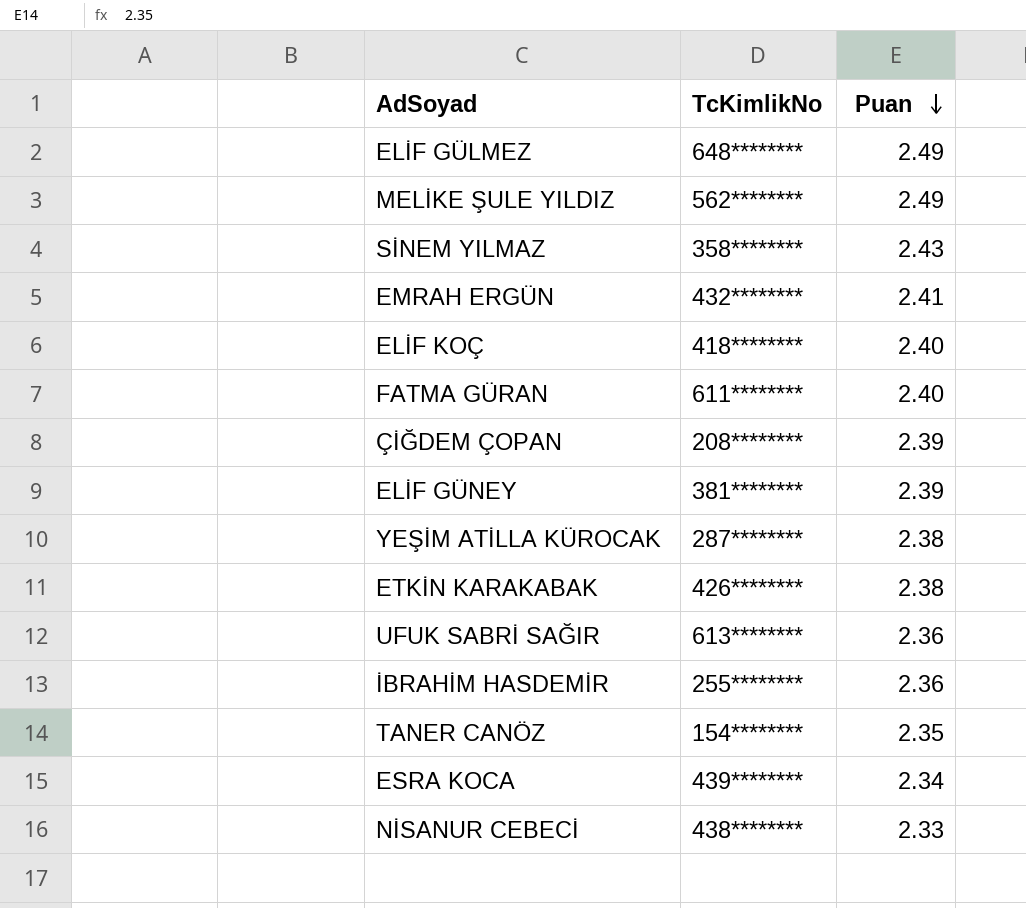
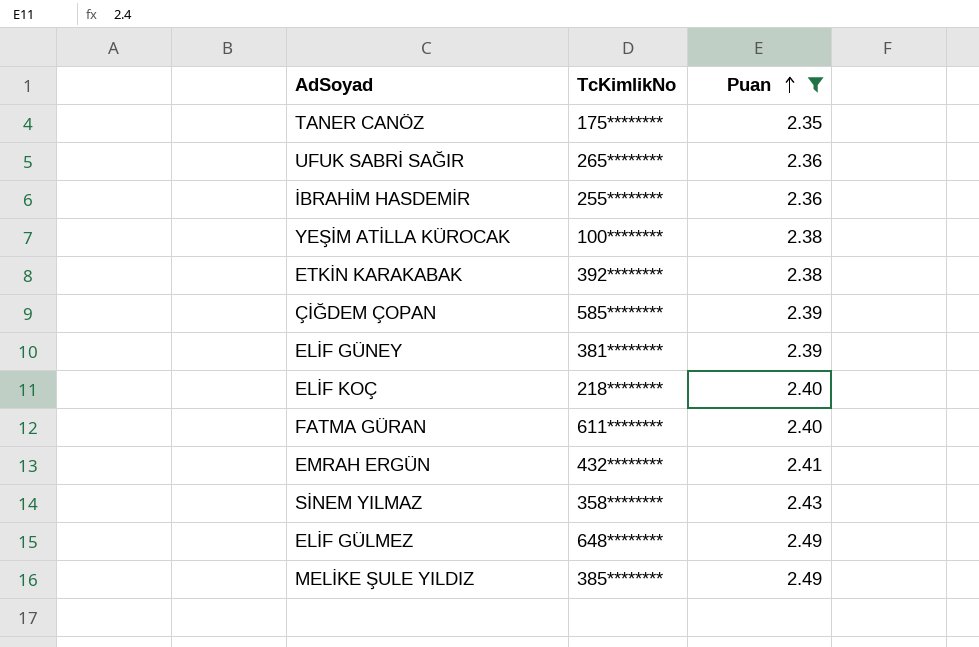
filter: none -> Puan >= 2.35
row order: Puan descending -> Puan ascending
TANER CANÖZ | TcKimlikNo: 154******** -> 175********
UFUK SABRİ SAĞIR | TcKimlikNo: 613******** -> 265********
YEŞİM ATİLLA KÜROCAK | TcKimlikNo: 287******** -> 100********
ETKİN KARAKABAK | TcKimlikNo: 426******** -> 392********
ÇİĞDEM ÇOPAN | TcKimlikNo: 208******** -> 585********
ELİF KOÇ | TcKimlikNo: 418******** -> 218********
MELİKE ŞULE YILDIZ | TcKimlikNo: 562******** -> 385********

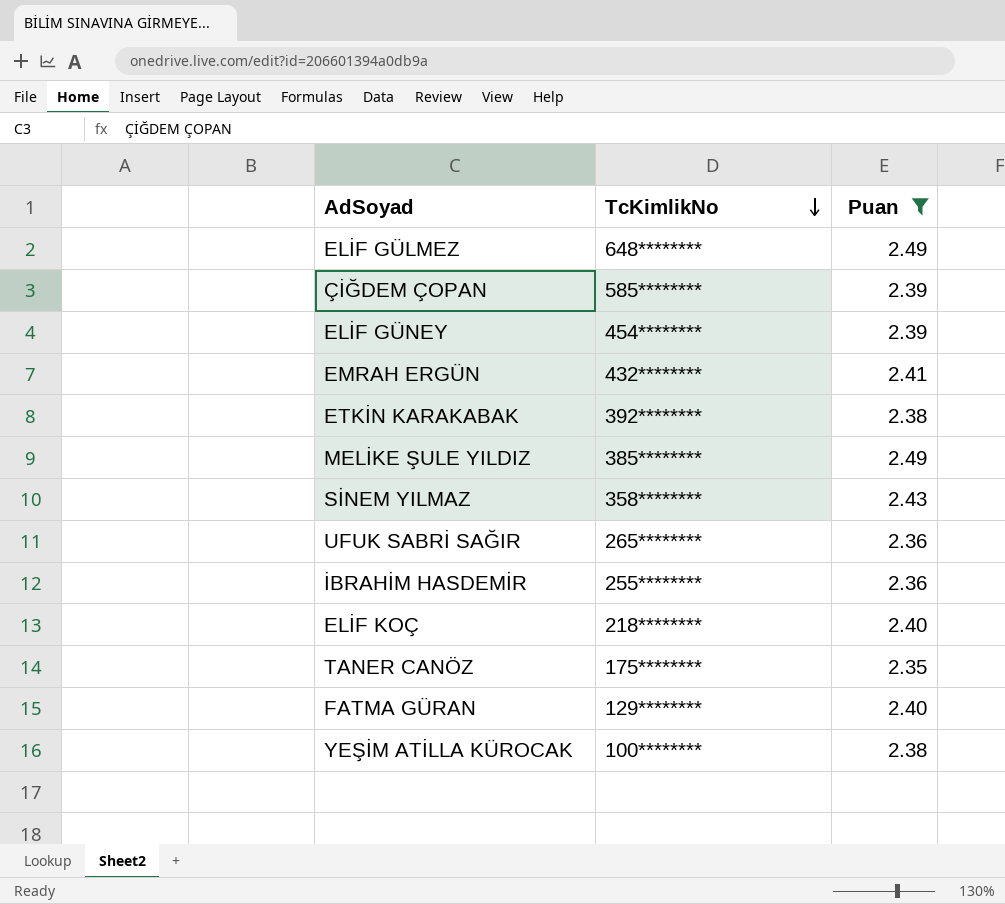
row order: Puan ascending -> TcKimlikNo descending
ELİF GÜNEY | TcKimlikNo: 381******** -> 454********
FATMA GÜRAN | TcKimlikNo: 611******** -> 129********

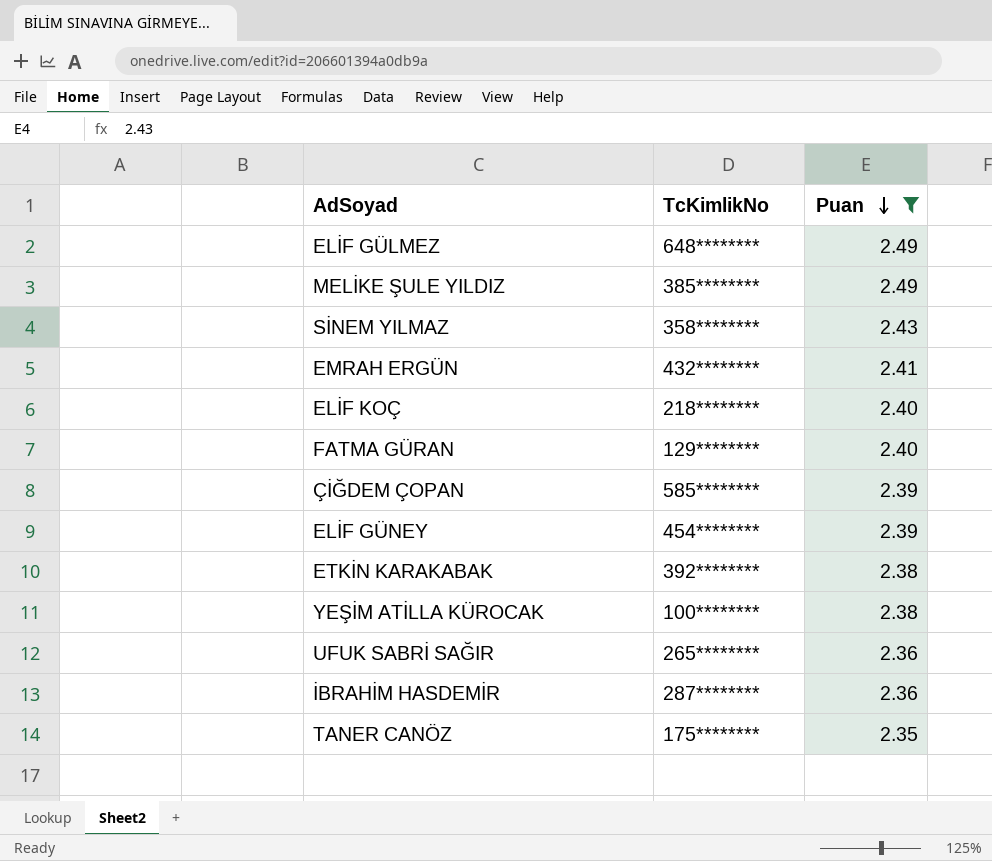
row order: TcKimlikNo descending -> Puan descending
İBRAHİM HASDEMİR | TcKimlikNo: 255******** -> 287********

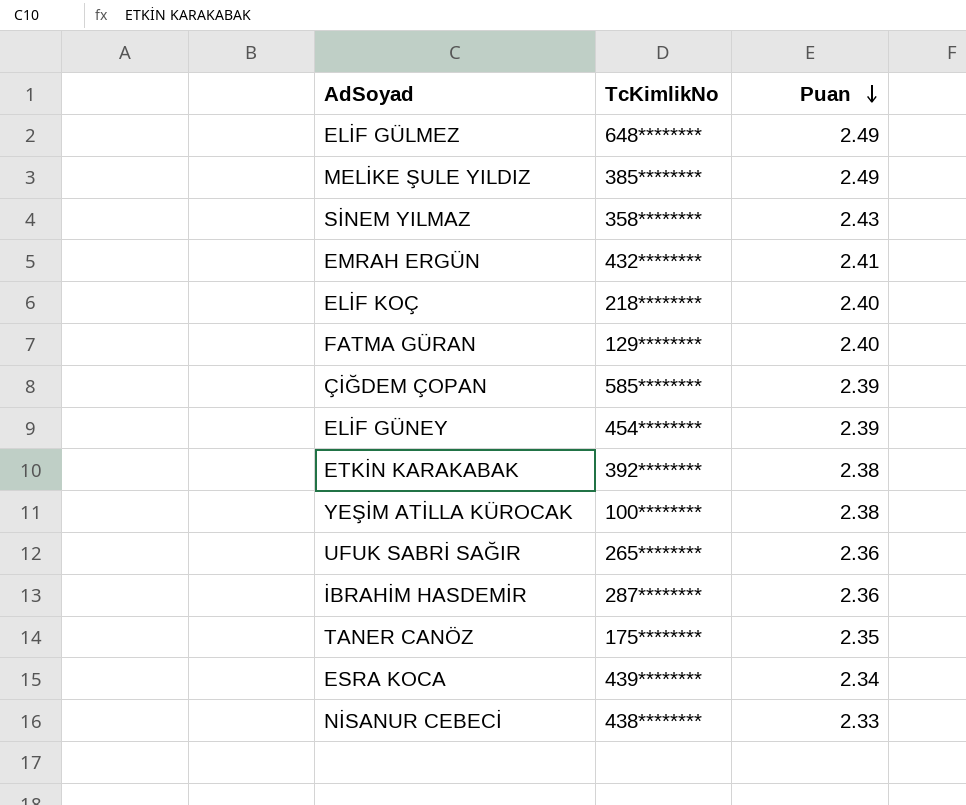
filter: Puan >= 2.35 -> none

